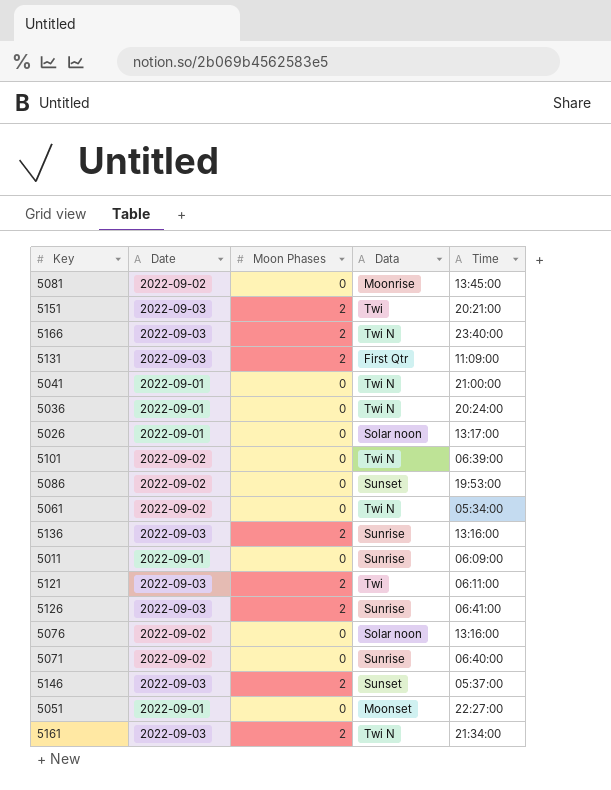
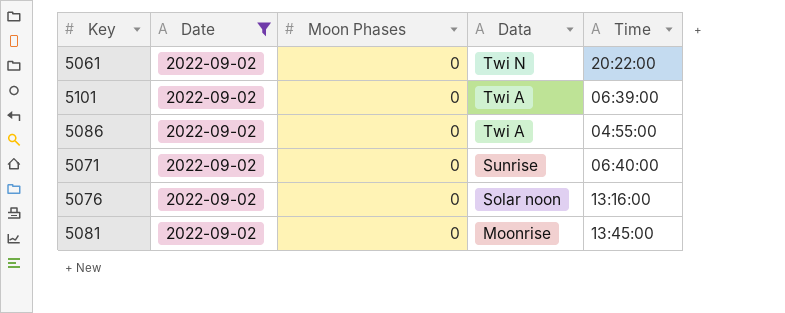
filter: none -> Date = 2022-09-02
row order: none -> Data descending
5061 | Time: 05:34:00 -> 20:22:00
5101 | Data: Twi N -> Twi A
5086 | Data: Sunset -> Twi A
5086 | Time: 19:53:00 -> 04:55:00

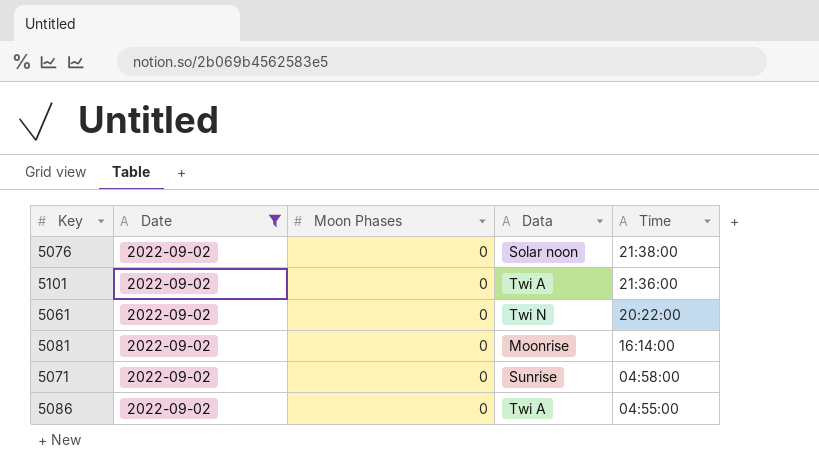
row order: Data descending -> Time descending
5076 | Time: 13:16:00 -> 21:38:00
5101 | Time: 06:39:00 -> 21:36:00
5081 | Time: 13:45:00 -> 16:14:00
5071 | Time: 06:40:00 -> 04:58:00

